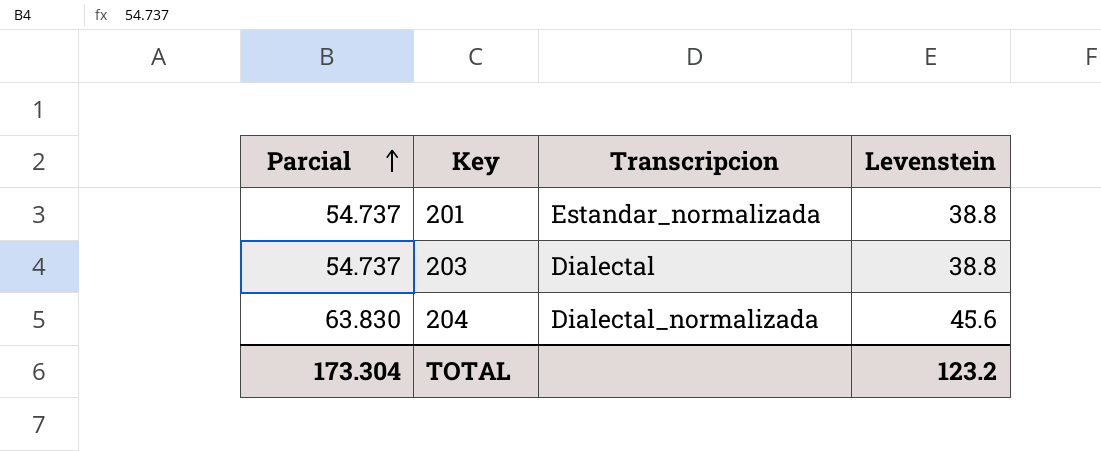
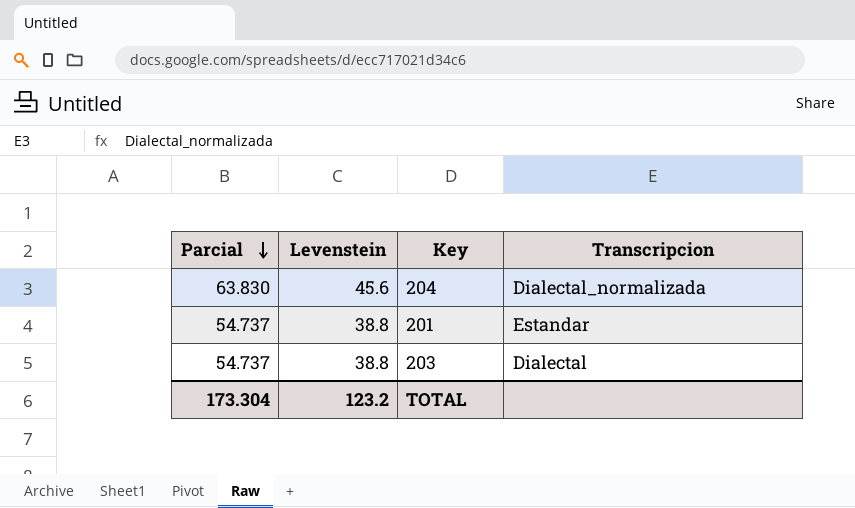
row order: Parcial ascending -> Parcial descending
column Levenstein | position: 4 -> 2
201 | Transcripcion: Estandar_normalizada -> Estandar

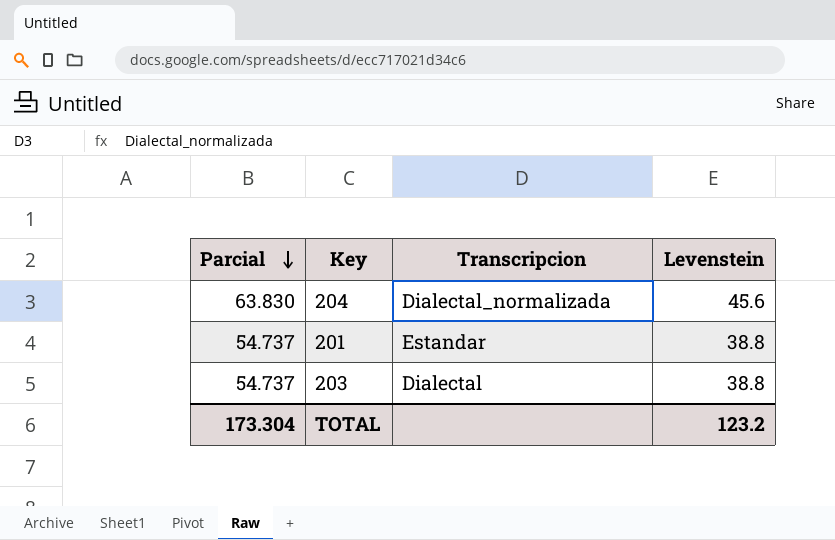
column Levenstein | position: 2 -> 4

